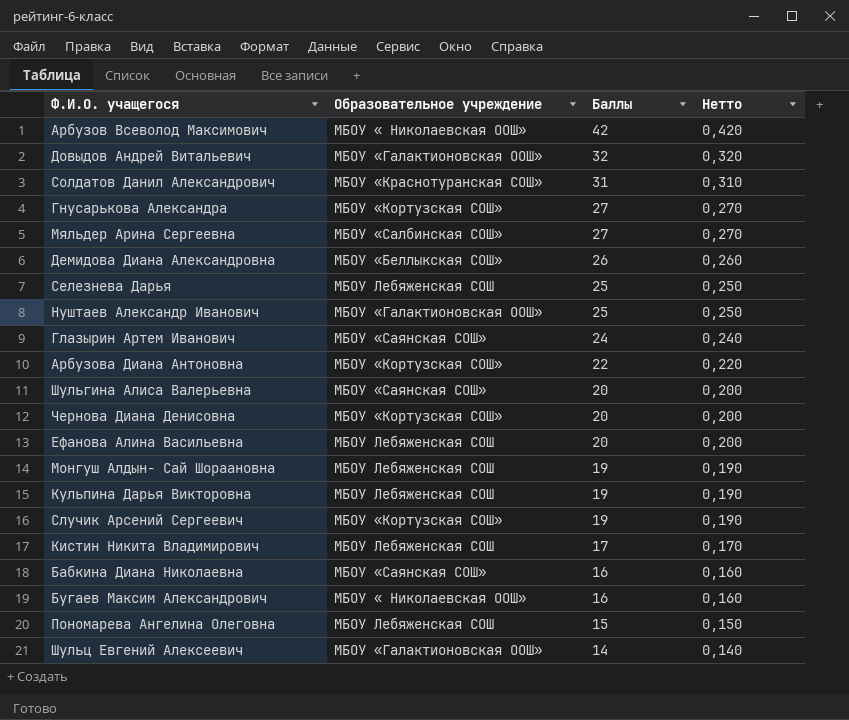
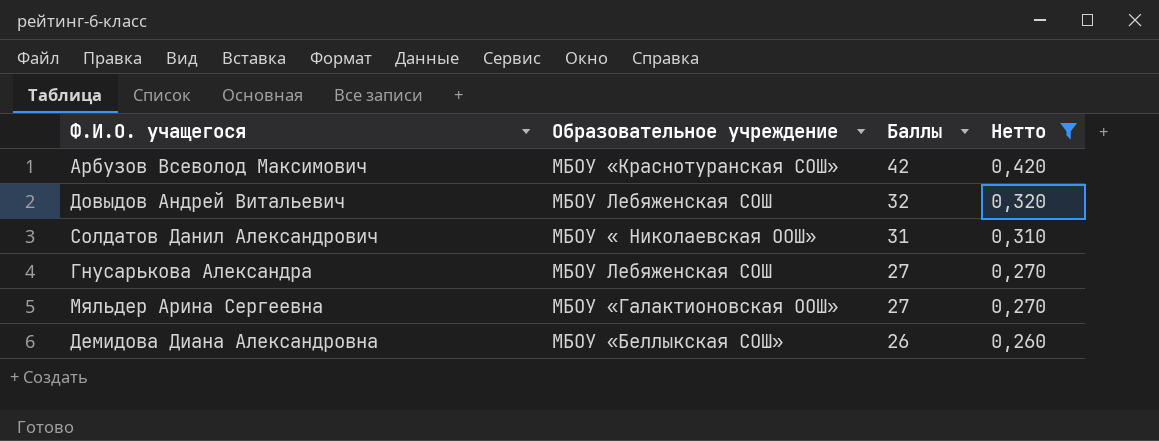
filter: none -> Нетто >= 0,260
Арбузов Всеволод Максимович | Образовательное учреждение: МБОУ « Николаевская ООШ» -> МБОУ «Краснотуранская СОШ»
Довыдов Андрей Витальевич | Образовательное учреждение: МБОУ «Галактионовская ООШ» -> МБОУ Лебяженская СОШ
Солдатов Данил Александрович | Образовательное учреждение: МБОУ «Краснотуранская СОШ» -> МБОУ « Николаевская ООШ»
Гнусарькова Александра | Образовательное учреждение: МБОУ «Кортузская СОШ» -> МБОУ Лебяженская СОШ
Мяльдер Арина Сергеевна | Образовательное учреждение: МБОУ «Салбинская СОШ» -> МБОУ «Галактионовская ООШ»

